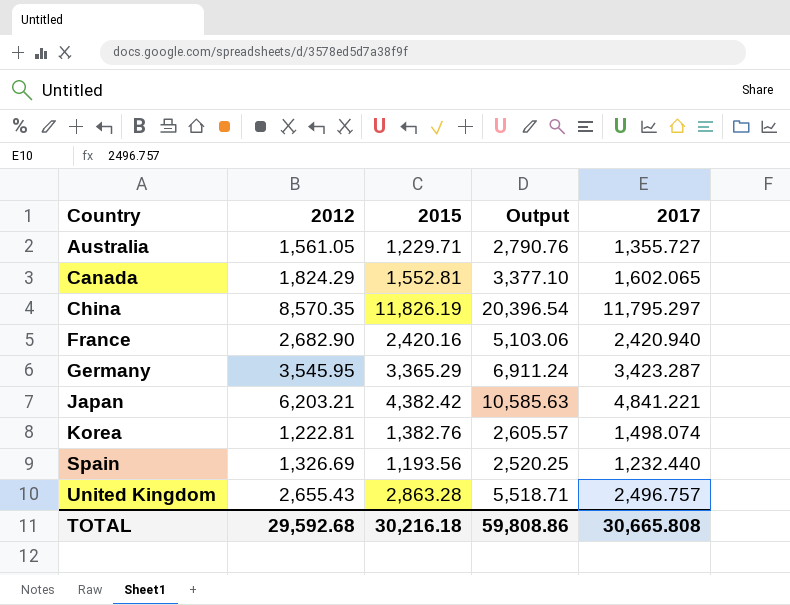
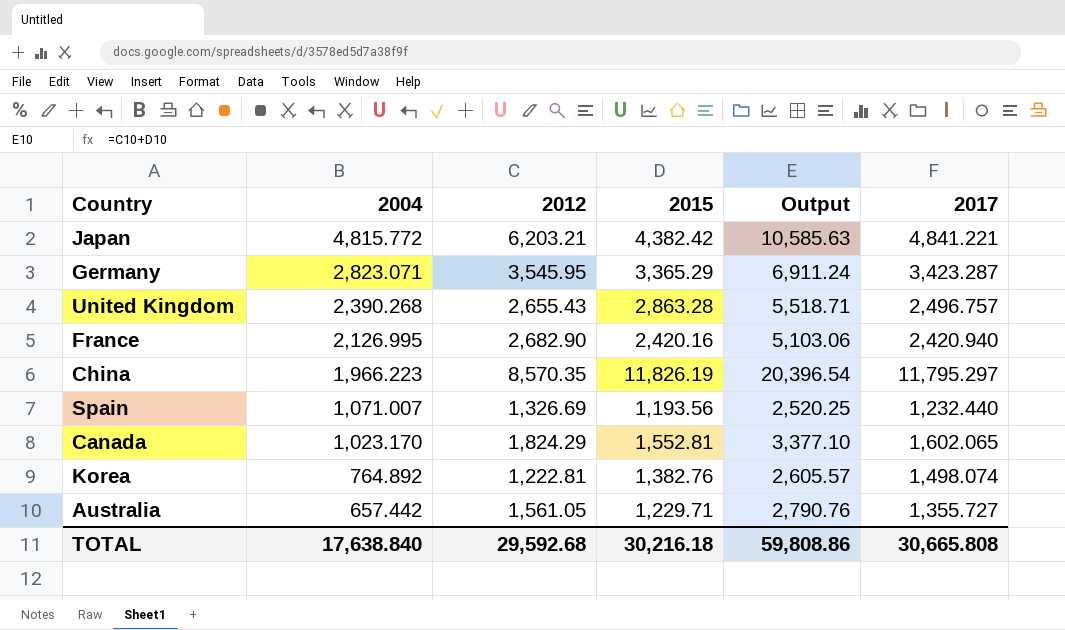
row order: Country ascending -> 2004 descending
column 2004 | position: none -> 2

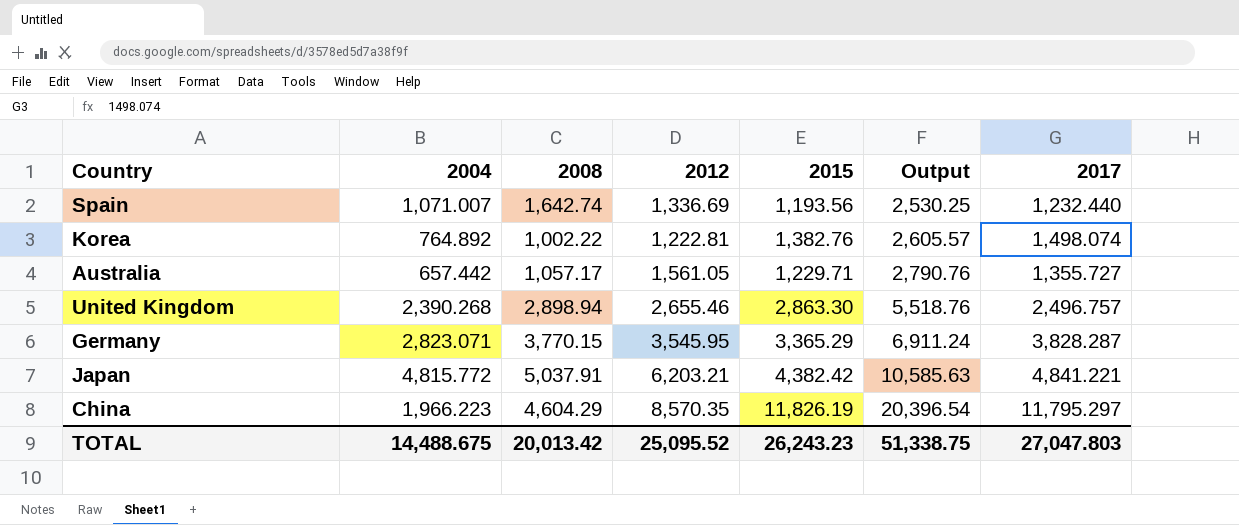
row order: 2004 descending -> Output ascending
column 2008 | position: none -> 3
row France: 2,126.995 | 2,682.90 | 2,420.16 | 5,103.06 | 2,420.940 -> none
row Canada: 1,023.170 | 1,824.29 | 1,552.81 | 3,377.10 | 1,602.065 -> none
Spain | 2012: 1,326.69 -> 1,336.69
Spain | Output: 2,520.25 -> 2,530.25
United Kingdom | 2012: 2,655.43 -> 2,655.46
United Kingdom | 2015: 2,863.28 -> 2,863.30
United Kingdom | Output: 5,518.71 -> 5,518.76
Germany | 2017: 3,423.287 -> 3,828.287
TOTAL | 2004: 17,638.840 -> 14,488.675
TOTAL | 2012: 29,592.68 -> 25,095.52
TOTAL | 2015: 30,216.18 -> 26,243.23
TOTAL | Output: 59,808.86 -> 51,338.75
TOTAL | 2017: 30,665.808 -> 27,047.803

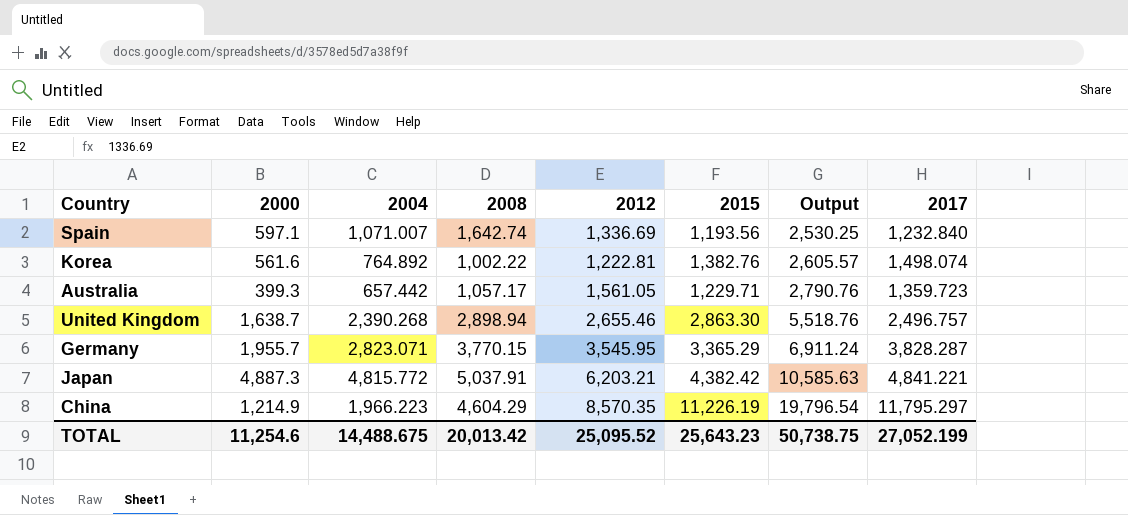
column 2000 | position: none -> 2
Spain | 2017: 1,232.440 -> 1,232.840
Australia | 2017: 1,355.727 -> 1,359.723
China | 2015: 11,826.19 -> 11,226.19
China | Output: 20,396.54 -> 19,796.54
TOTAL | 2015: 26,243.23 -> 25,643.23
TOTAL | Output: 51,338.75 -> 50,738.75
TOTAL | 2017: 27,047.803 -> 27,052.199

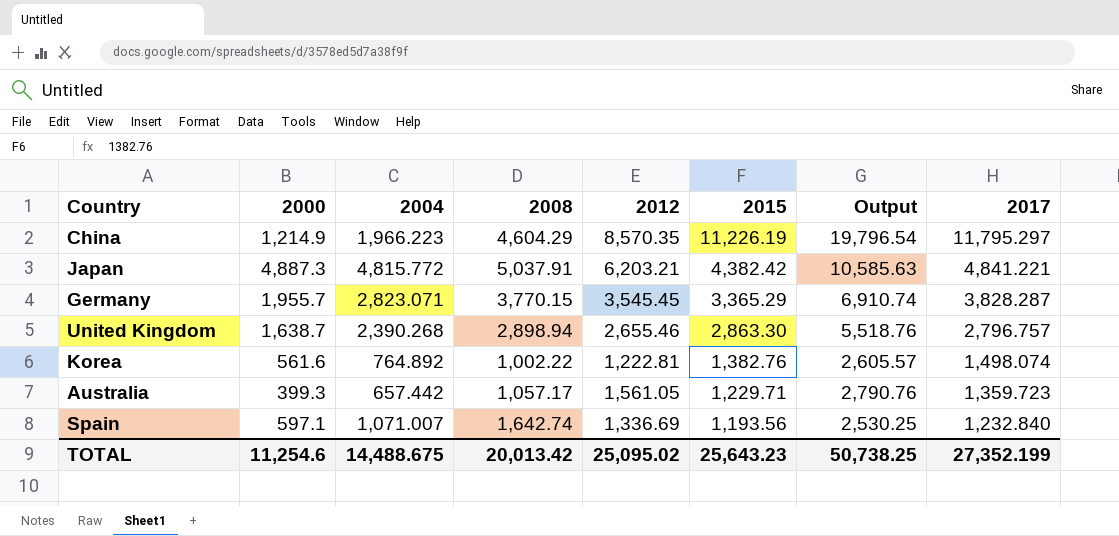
row order: Output ascending -> 2015 descending
Germany | 2012: 3,545.95 -> 3,545.45
Germany | Output: 6,911.24 -> 6,910.74
United Kingdom | 2017: 2,496.757 -> 2,796.757
TOTAL | 2012: 25,095.52 -> 25,095.02
TOTAL | Output: 50,738.75 -> 50,738.25
TOTAL | 2017: 27,052.199 -> 27,352.199

